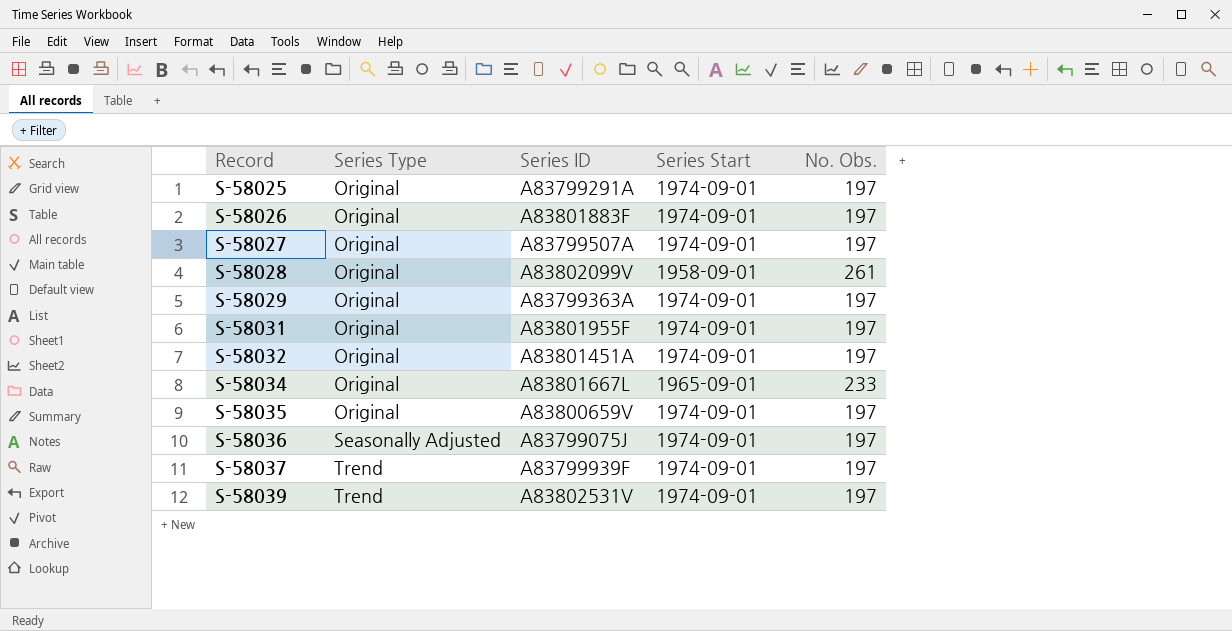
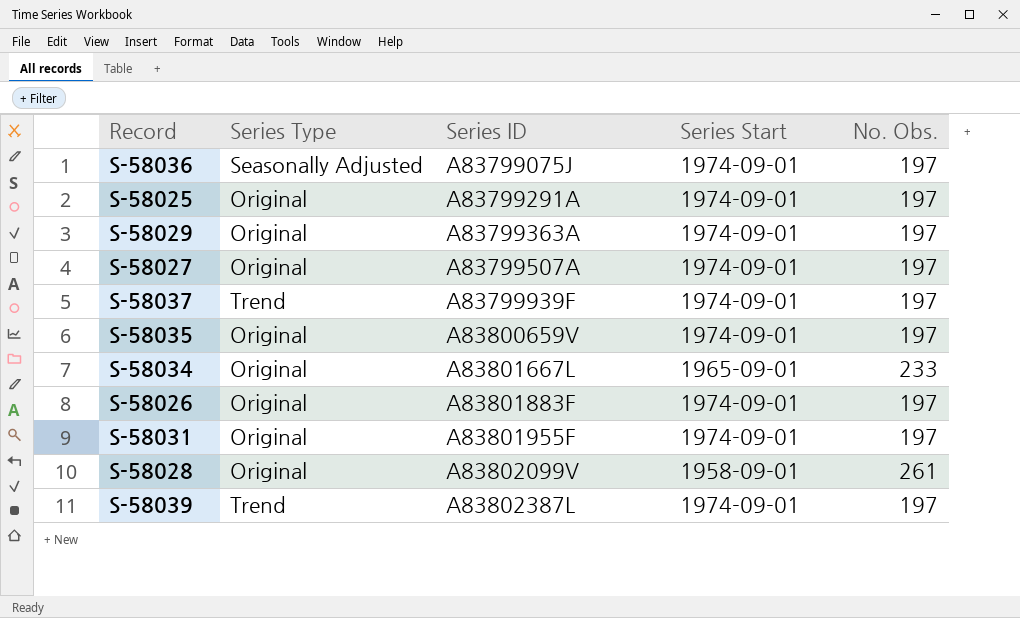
row order: Record ascending -> Series ID ascending
row S-58032: Original | A83801451A | 1974-09-01 | 197 -> none
S-58039 | Series ID: A83802531V -> A83802387L

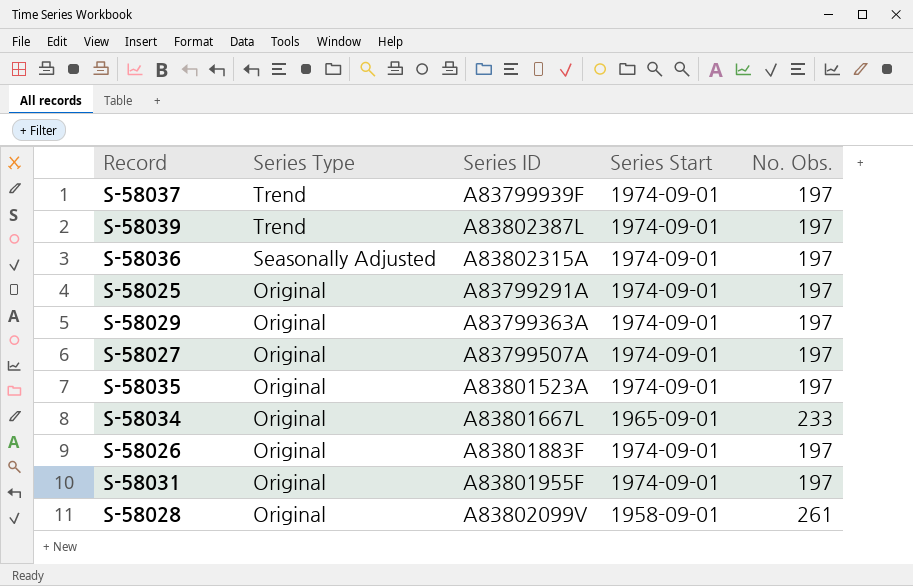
row order: Series ID ascending -> Series Type descending
S-58036 | Series ID: A83799075J -> A83802315A
S-58035 | Series ID: A83800659V -> A83801523A

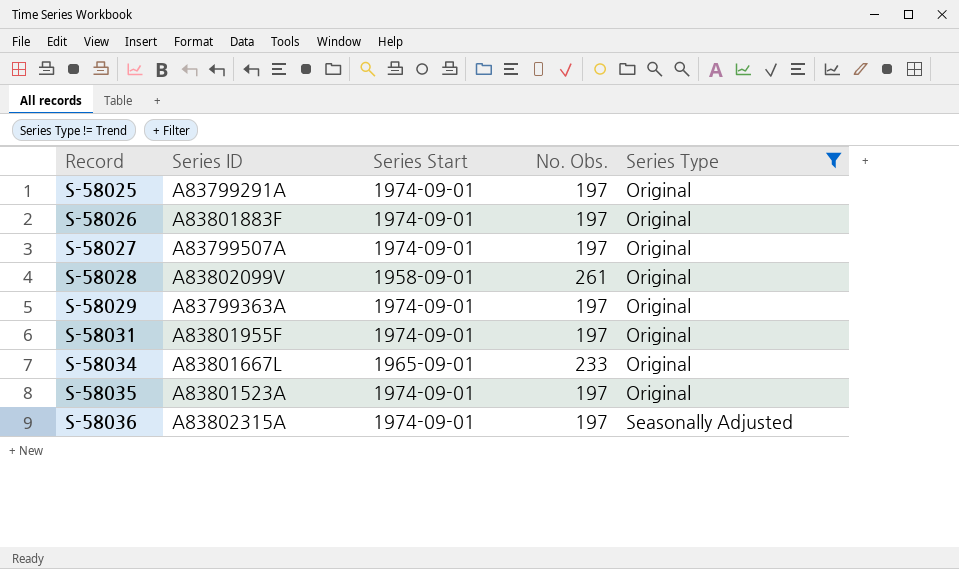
filter: none -> Series Type != Trend
row order: Series Type descending -> Record ascending
column Series Type | position: 2 -> 5

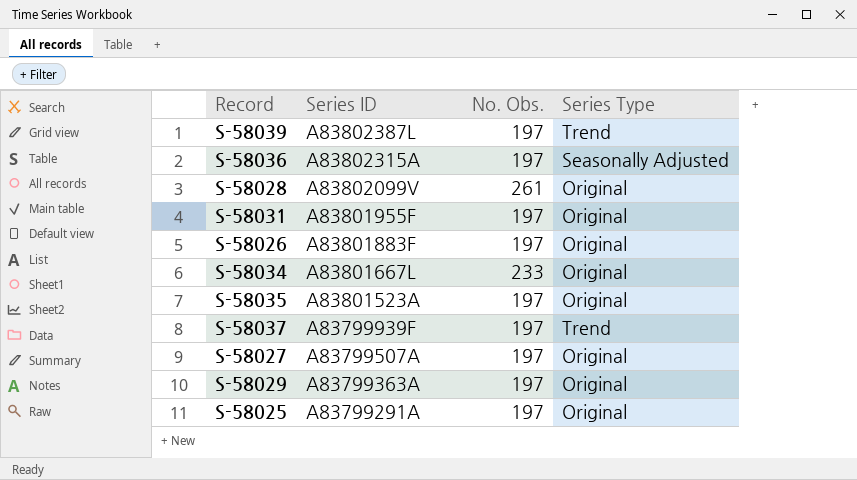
filter: Series Type != Trend -> none
row order: Record ascending -> Series ID descending
column Series Start | position: 3 -> none

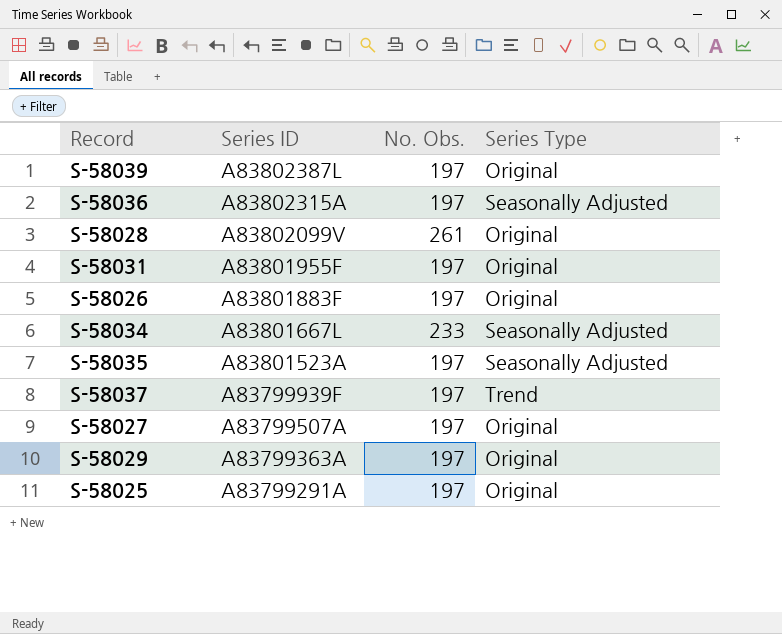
S-58039 | Series Type: Trend -> Original
S-58034 | Series Type: Original -> Seasonally Adjusted
S-58035 | Series Type: Original -> Seasonally Adjusted

